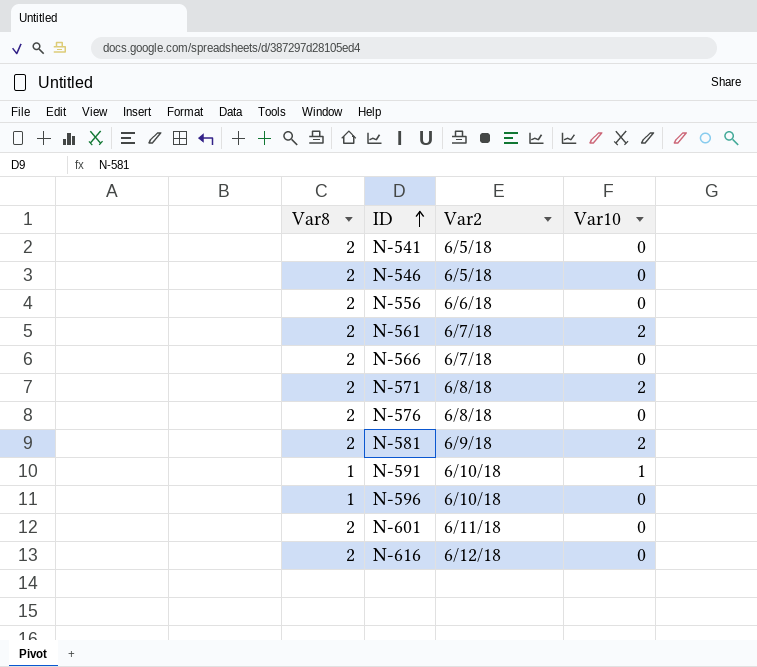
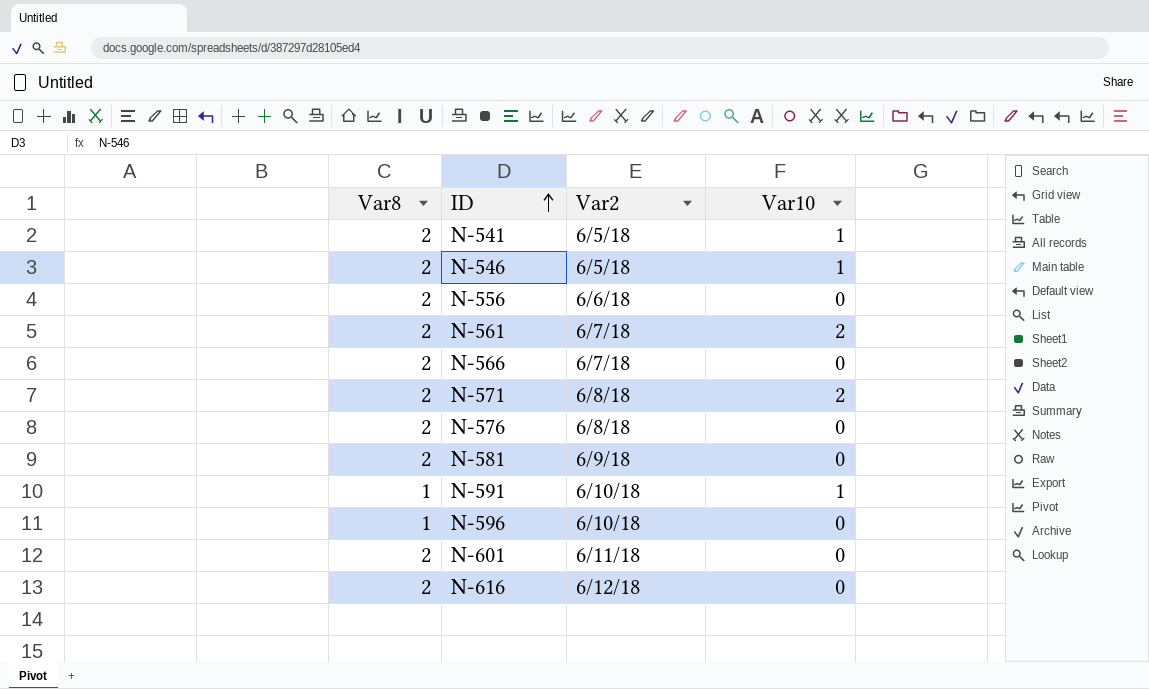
N-541 | Var10: 0 -> 1
N-546 | Var10: 0 -> 1
N-581 | Var10: 2 -> 0

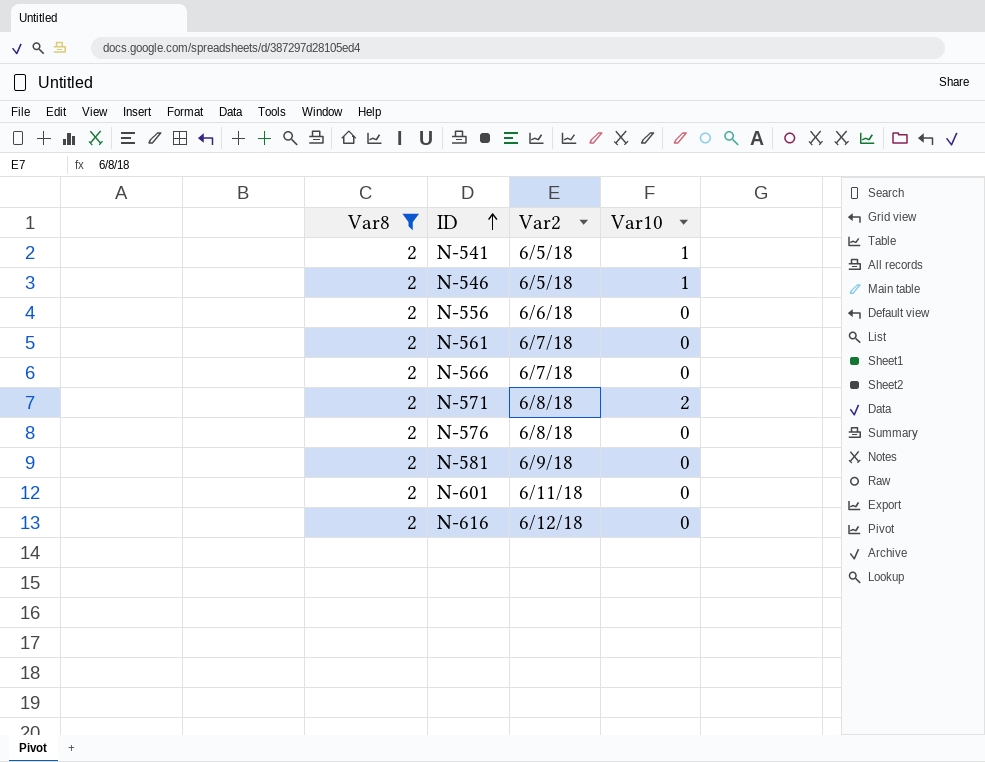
filter: none -> Var8 = 2
N-561 | Var10: 2 -> 0

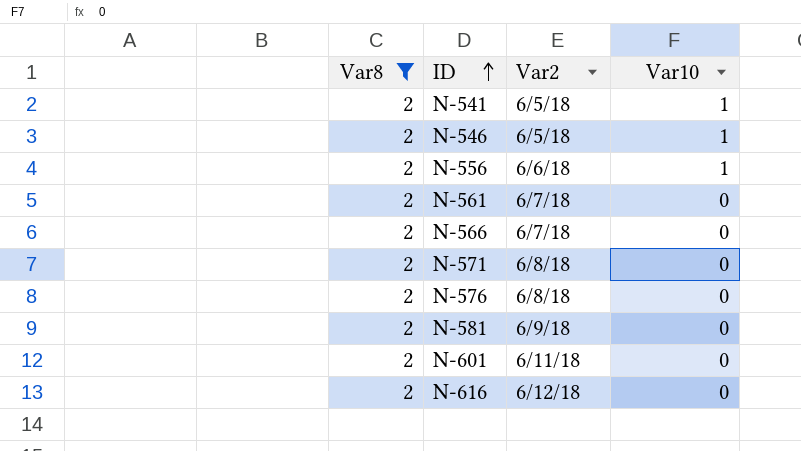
N-556 | Var10: 0 -> 1
N-571 | Var10: 2 -> 0

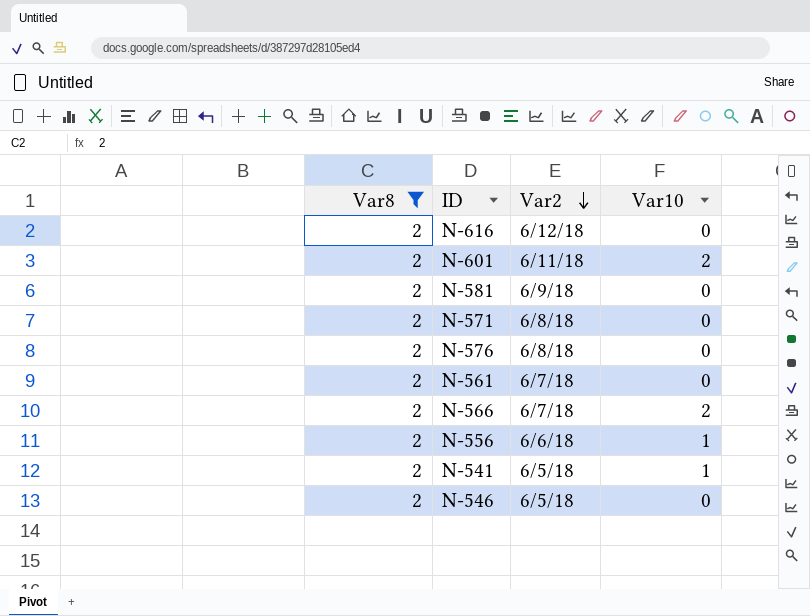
row order: ID ascending -> Var2 descending
N-601 | Var10: 0 -> 2
N-566 | Var10: 0 -> 2
N-546 | Var10: 1 -> 0

